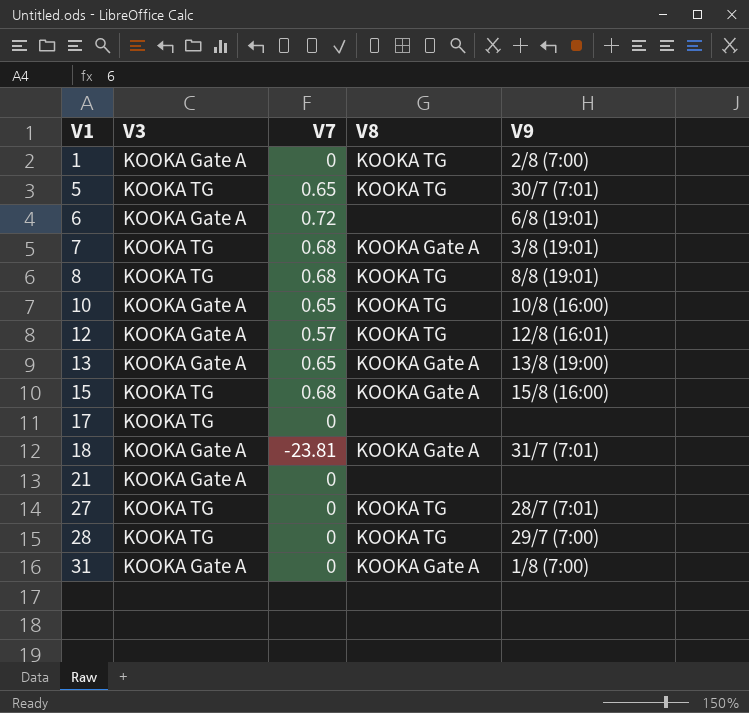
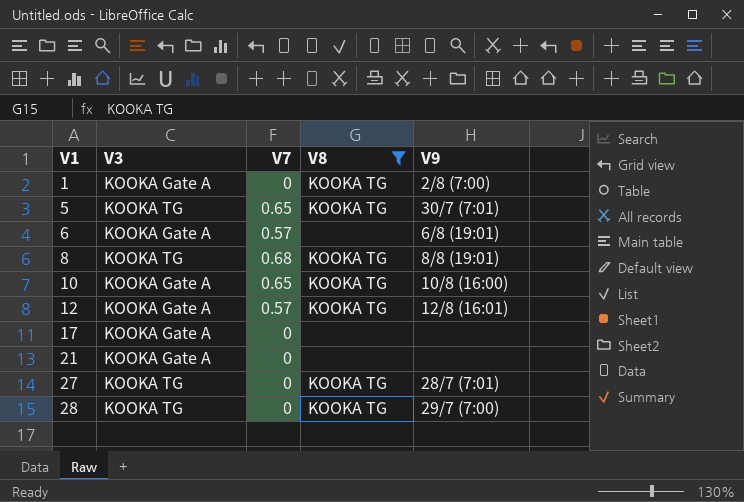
filter: none -> V8 != KOOKA Gate A
6 | V7: 0.72 -> 0.57
17 | V3: KOOKA TG -> KOOKA Gate A

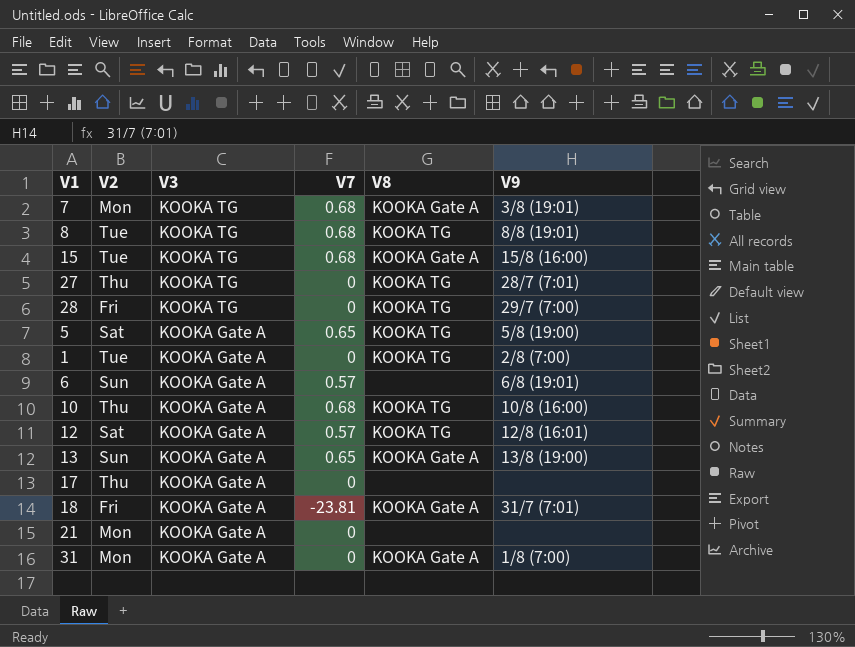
filter: V8 != KOOKA Gate A -> none
row order: V1 ascending -> V3 descending
column V2 | position: none -> 2
5 | V3: KOOKA TG -> KOOKA Gate A
5 | V9: 30/7 (7:01) -> 5/8 (19:00)
10 | V7: 0.65 -> 0.68

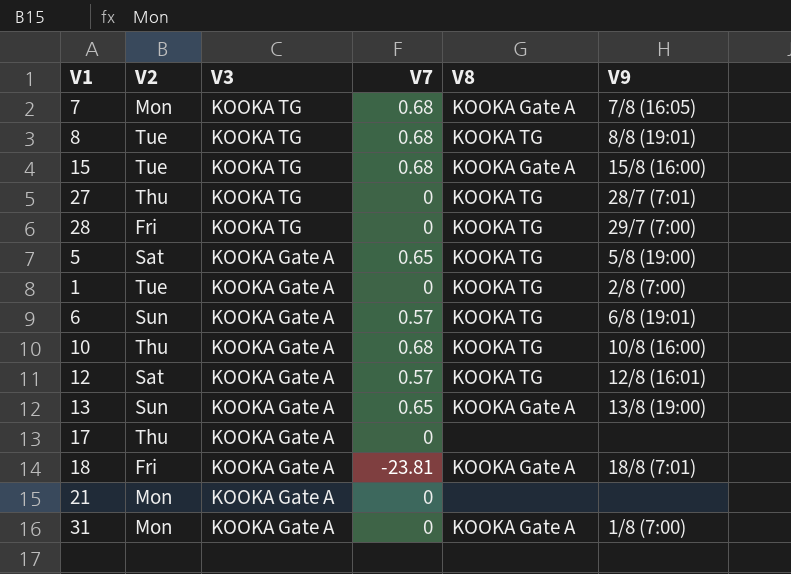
7 | V9: 3/8 (19:01) -> 7/8 (16:05)
6 | V8: none -> KOOKA TG
18 | V9: 31/7 (7:01) -> 18/8 (7:01)

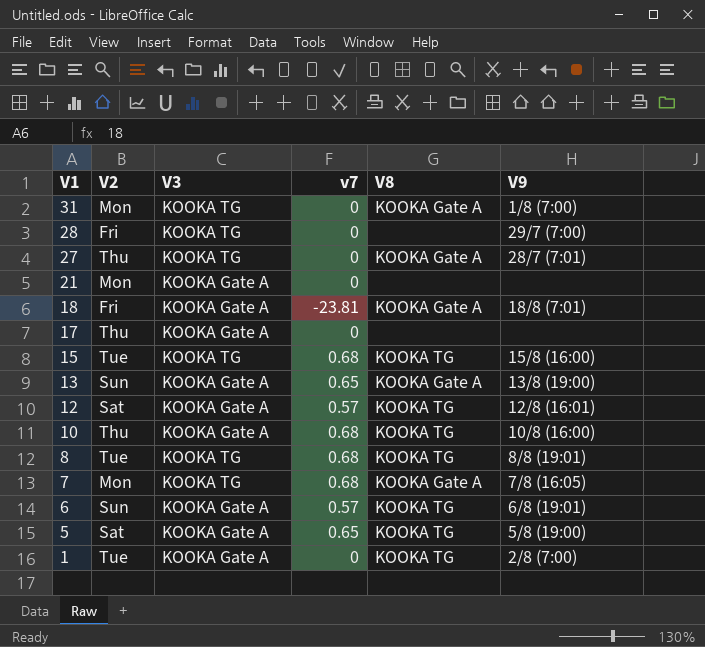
row order: V3 descending -> V1 descending
column name: V7 -> v7
31 | V3: KOOKA Gate A -> KOOKA TG
28 | V8: KOOKA TG -> none
27 | V8: KOOKA TG -> KOOKA Gate A
15 | V8: KOOKA Gate A -> KOOKA TG

